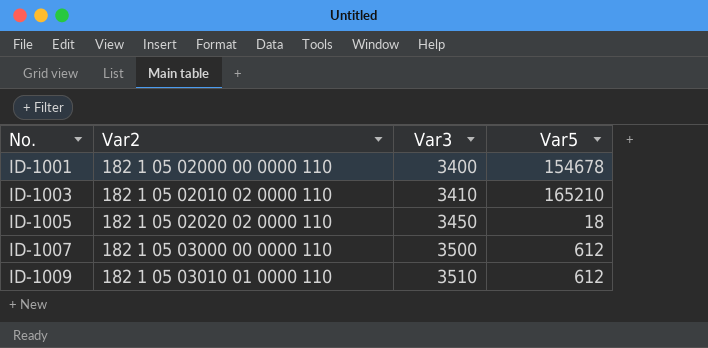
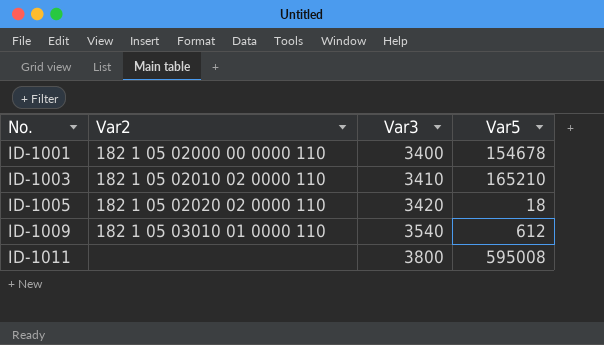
row ID-1007: 182 1 05 03000 00 0000 110 | 3500 | 612 -> none
ID-1005 | Var3: 3450 -> 3420
ID-1009 | Var3: 3510 -> 3540
row ID-1011: none -> none | 3800 | 595008

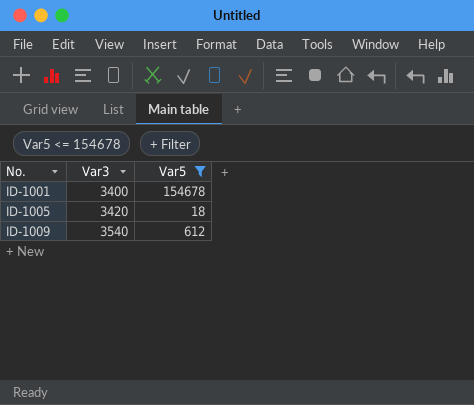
filter: none -> Var5 <= 154678
column Var2 | position: 2 -> none

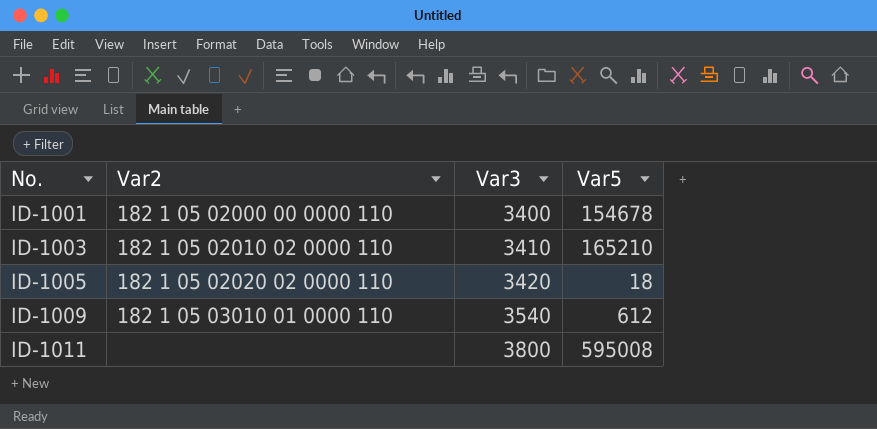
filter: Var5 <= 154678 -> none
column Var2 | position: none -> 2

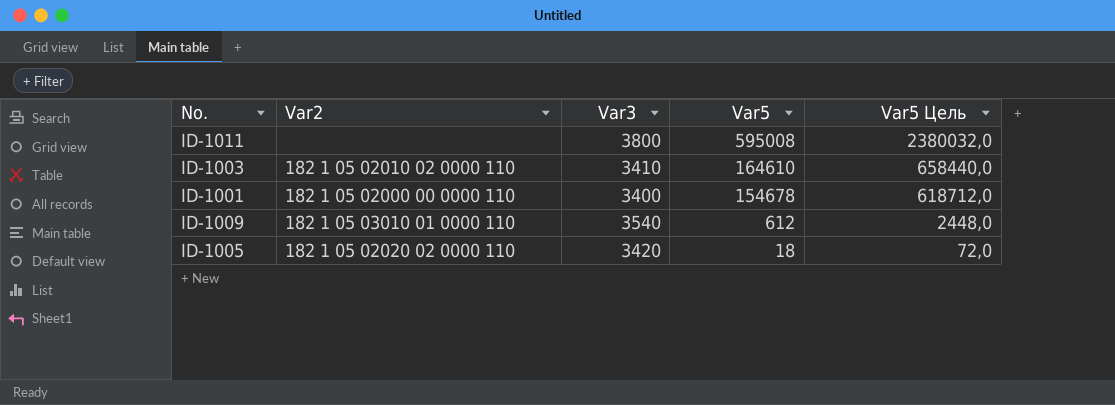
row order: No. ascending -> Var5 descending
column Var5 Цель | formula: none -> [Var5] * 4
ID-1003 | Var5: 165210 -> 164610

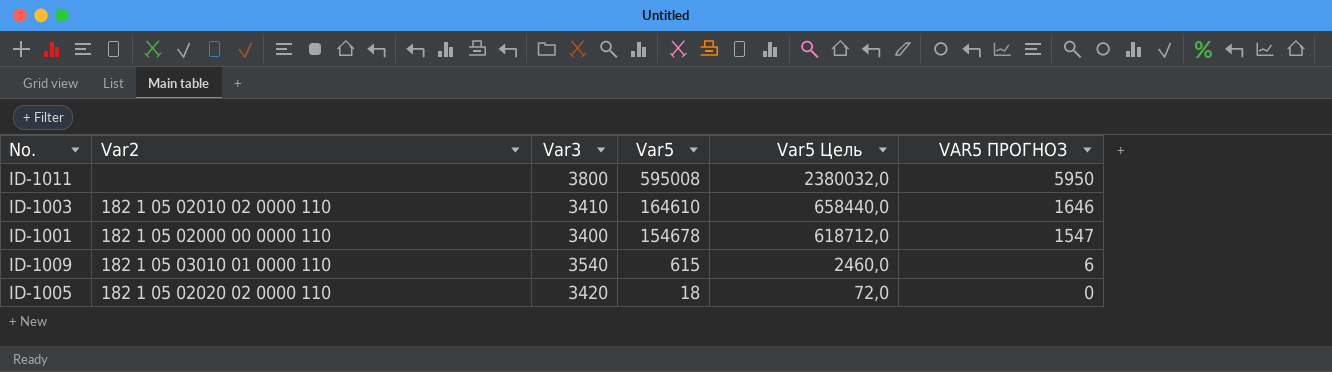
column VAR5 ПРОГНОЗ | formula: none -> [Var5] * 0,01
ID-1009 | Var5: 612 -> 615
ID-1009 | Var5 Цель: 2448,0 -> 2460,0

